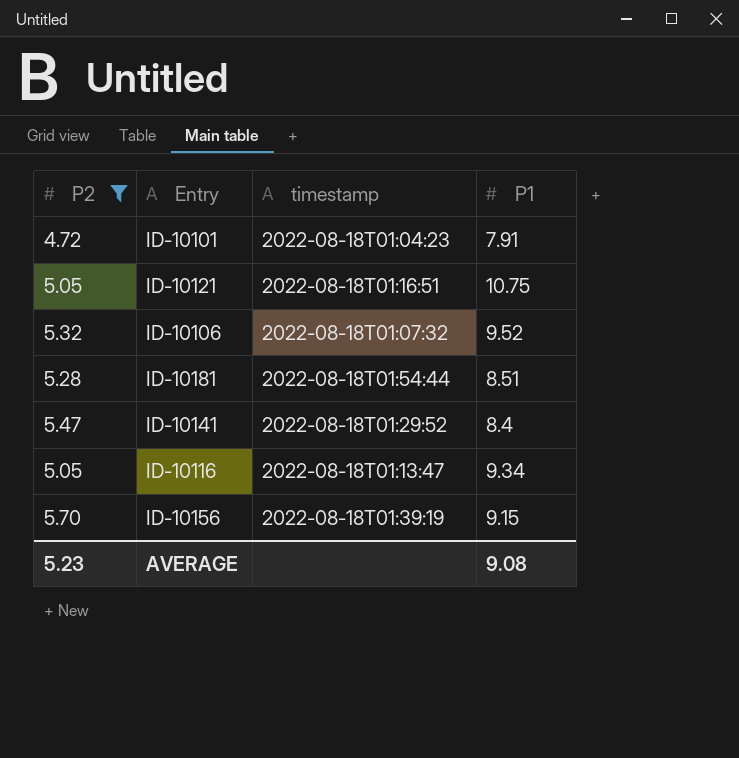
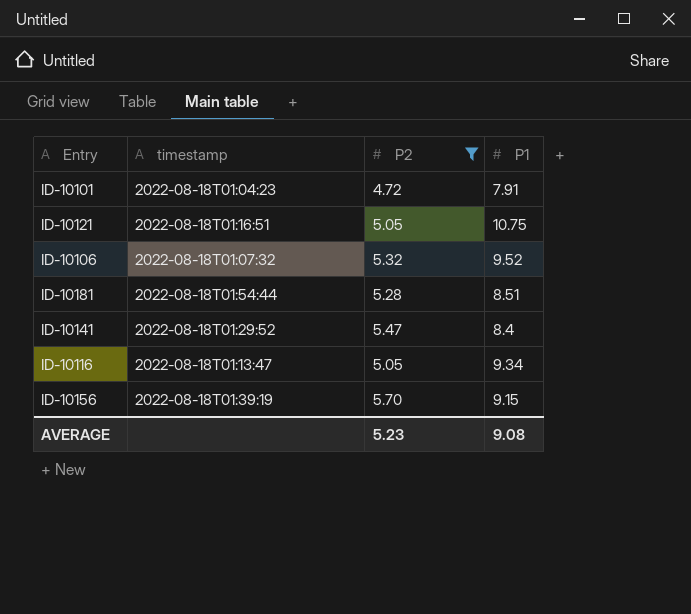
column P2 | position: 1 -> 3

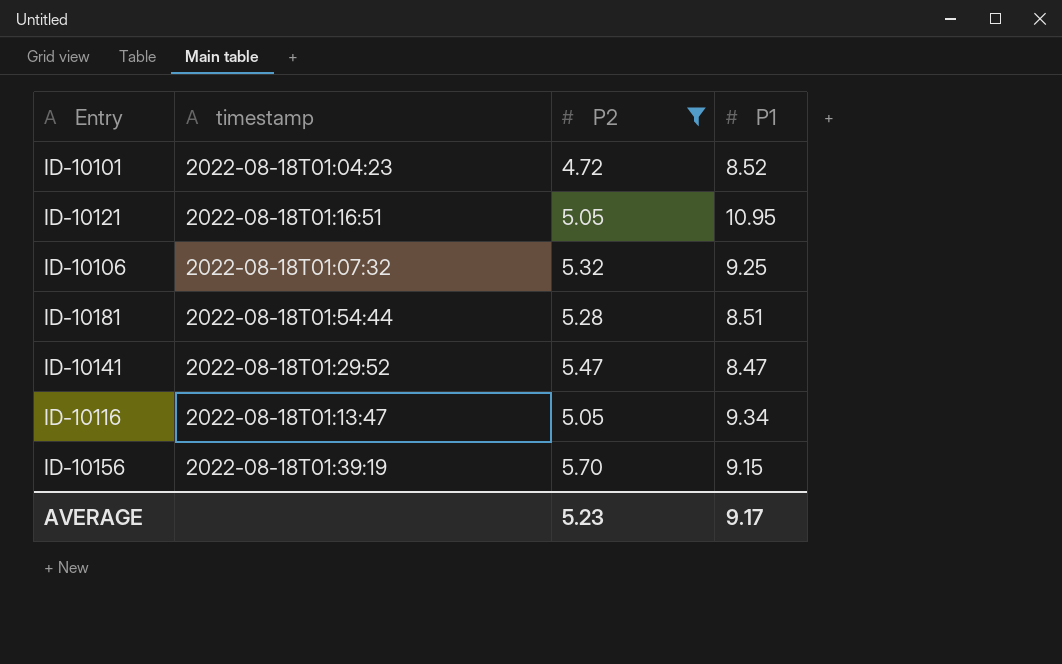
ID-10101 | P1: 7.91 -> 8.52
ID-10121 | P1: 10.75 -> 10.95
ID-10106 | P1: 9.52 -> 9.25
ID-10141 | P1: 8.4 -> 8.47
AVERAGE | P1: 9.08 -> 9.17

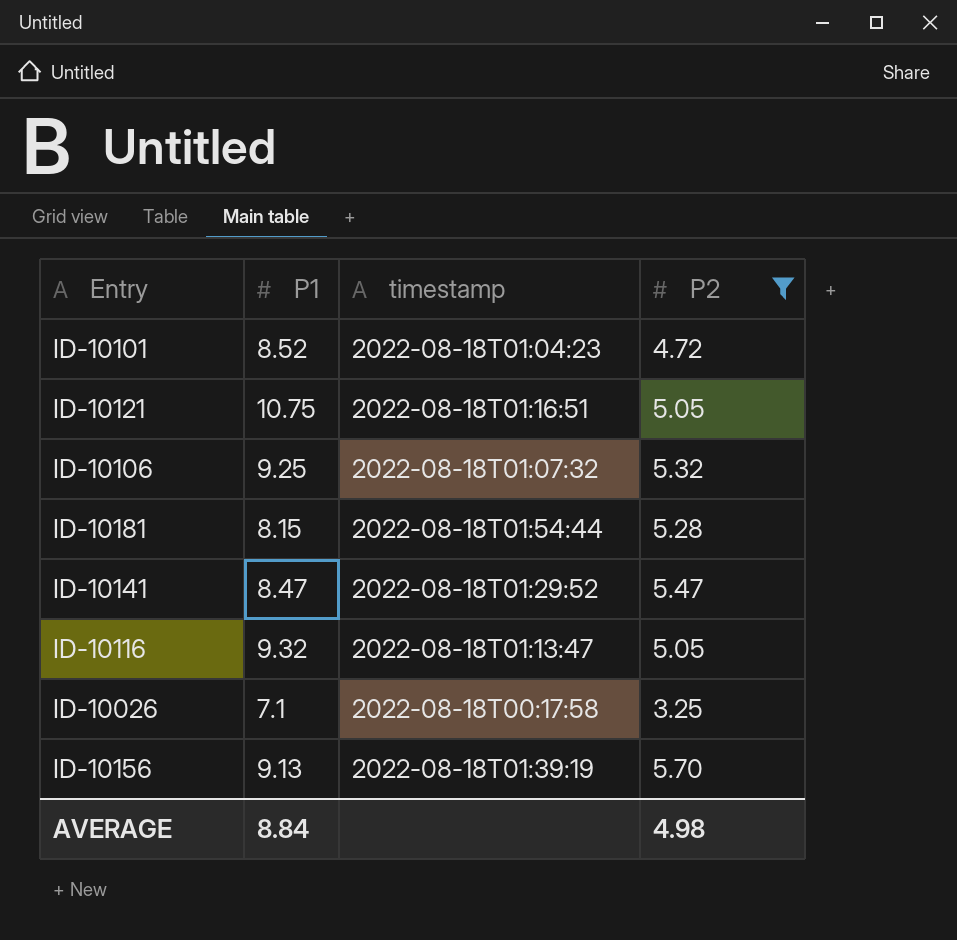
column P1 | position: 4 -> 2
ID-10121 | P1: 10.95 -> 10.75
ID-10181 | P1: 8.51 -> 8.15
ID-10116 | P1: 9.34 -> 9.32
row ID-10026: none -> 7.1 | 2022-08-18T00:17:58 | 3.25
ID-10156 | P1: 9.15 -> 9.13
AVERAGE | P1: 9.17 -> 8.84
AVERAGE | P2: 5.23 -> 4.98

